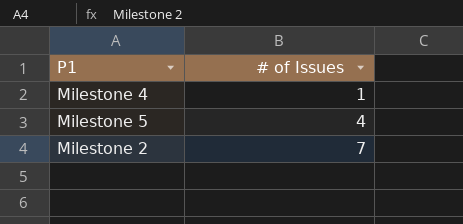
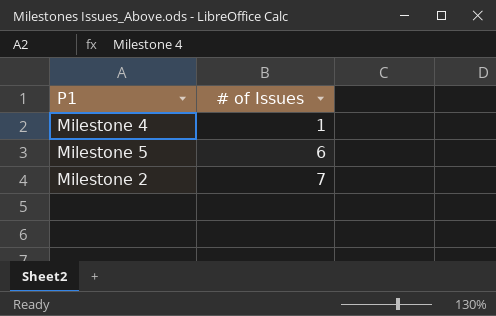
Milestone 5 | # of Issues: 4 -> 6

